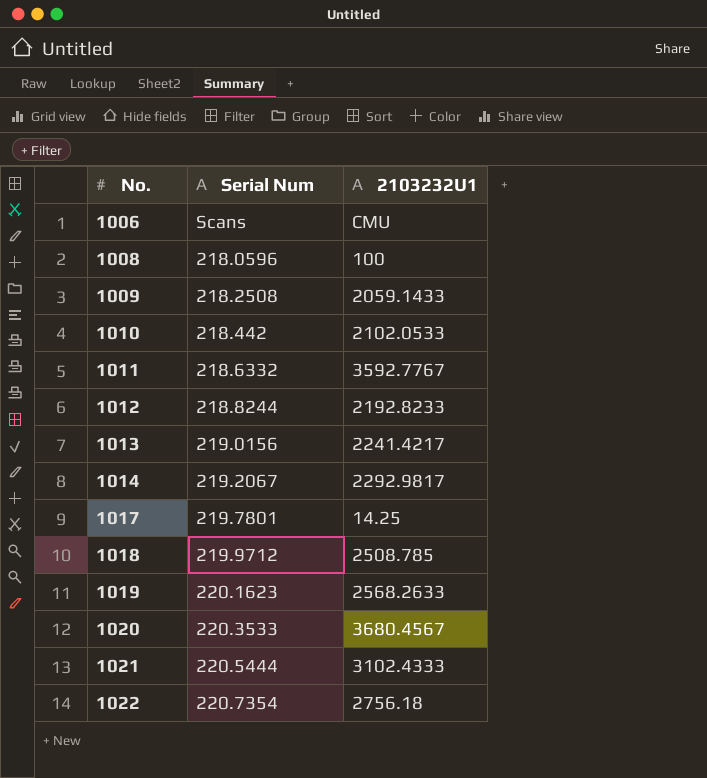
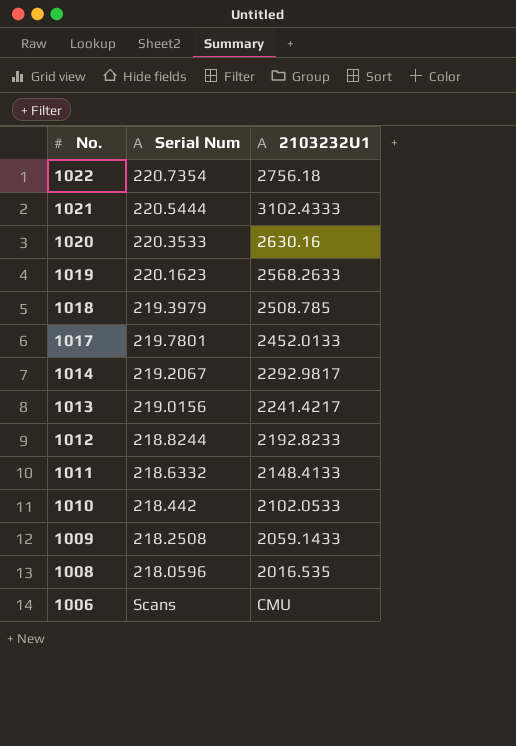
row order: No. ascending -> No. descending
1020 | 2103232U1: 3680.4567 -> 2630.16
1018 | Serial Num: 219.9712 -> 219.3979
1017 | 2103232U1: 14.25 -> 2452.0133
1011 | 2103232U1: 3592.7767 -> 2148.4133
1008 | 2103232U1: 100 -> 2016.535

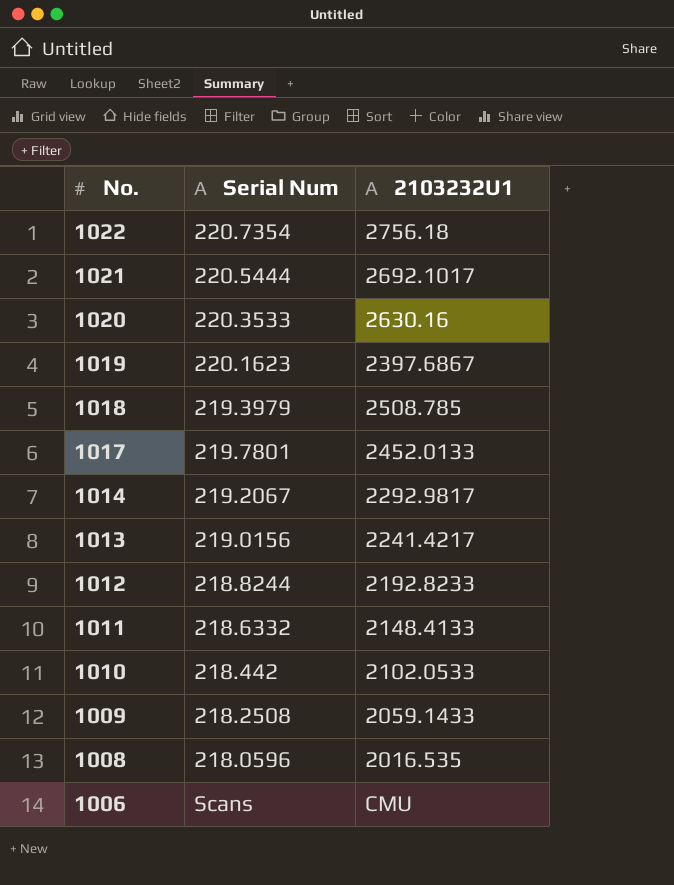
1021 | 2103232U1: 3102.4333 -> 2692.1017
1019 | 2103232U1: 2568.2633 -> 2397.6867

